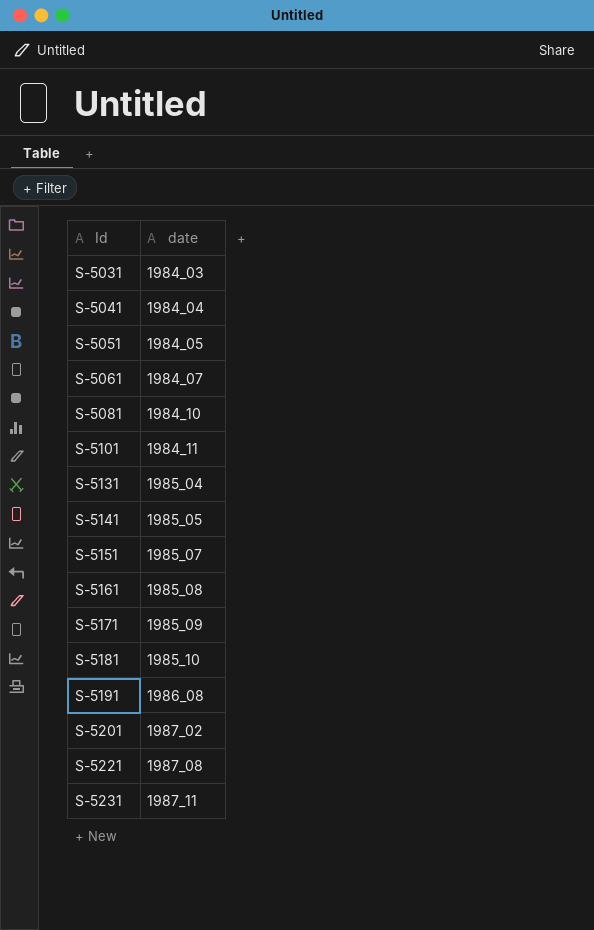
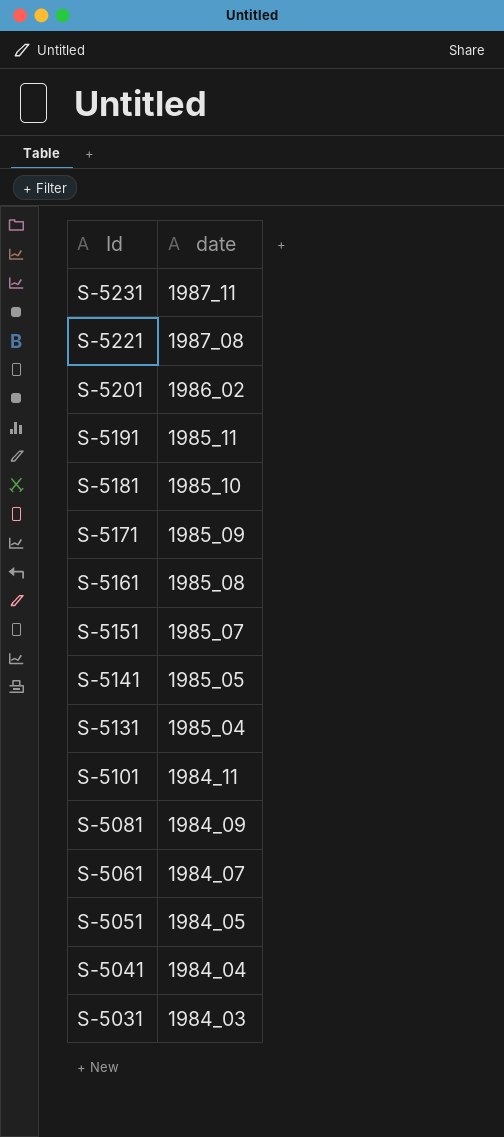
row order: Id ascending -> Id descending
S-5201 | date: 1987_02 -> 1986_02
S-5191 | date: 1986_08 -> 1985_11
S-5081 | date: 1984_10 -> 1984_09

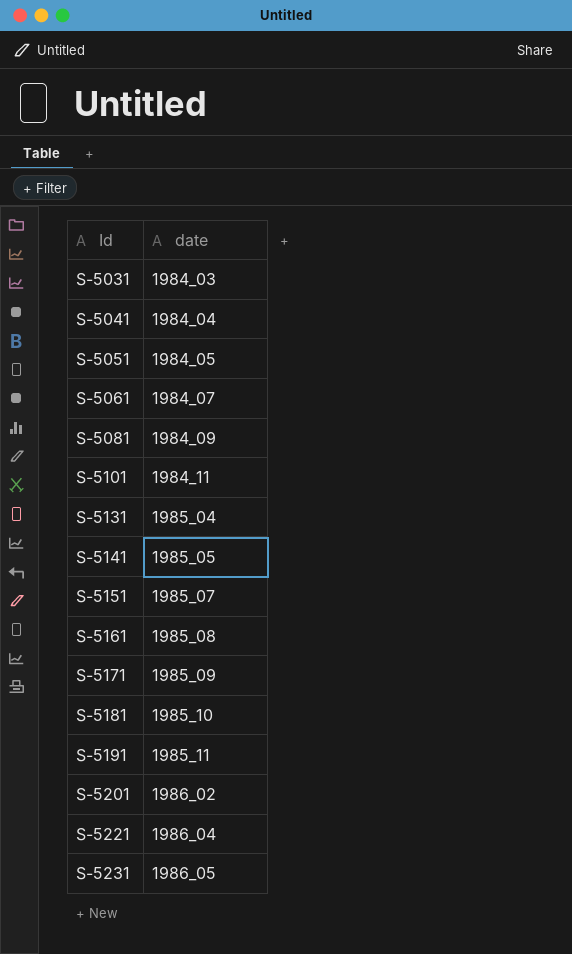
row order: Id descending -> Id ascending
S-5221 | date: 1987_08 -> 1986_04
S-5231 | date: 1987_11 -> 1986_05

